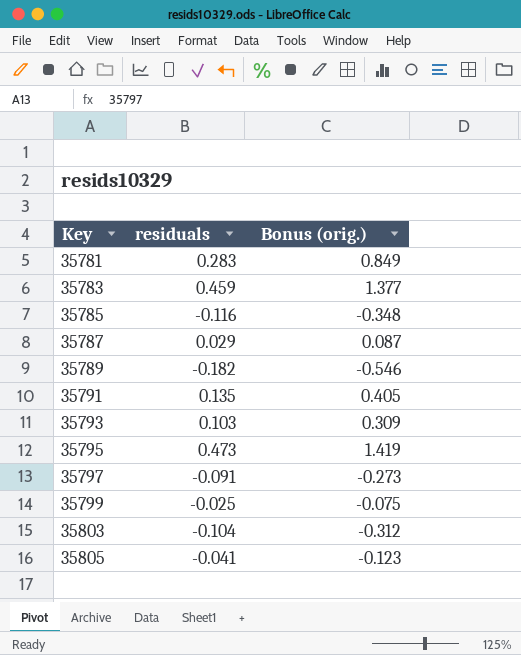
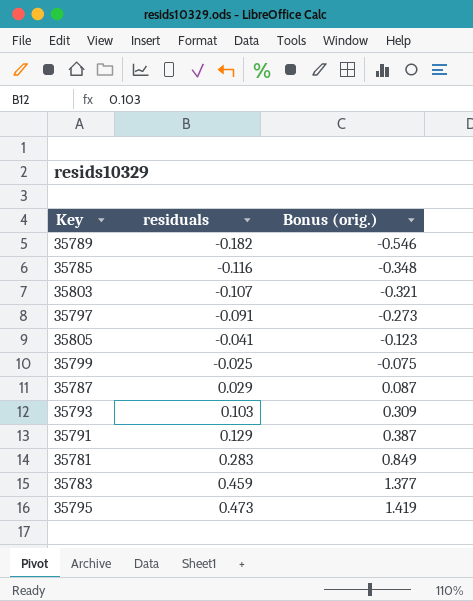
row order: Key ascending -> residuals ascending
35803 | residuals: -0.104 -> -0.107
35803 | Bonus (orig.): -0.312 -> -0.321
35791 | residuals: 0.135 -> 0.129
35791 | Bonus (orig.): 0.405 -> 0.387

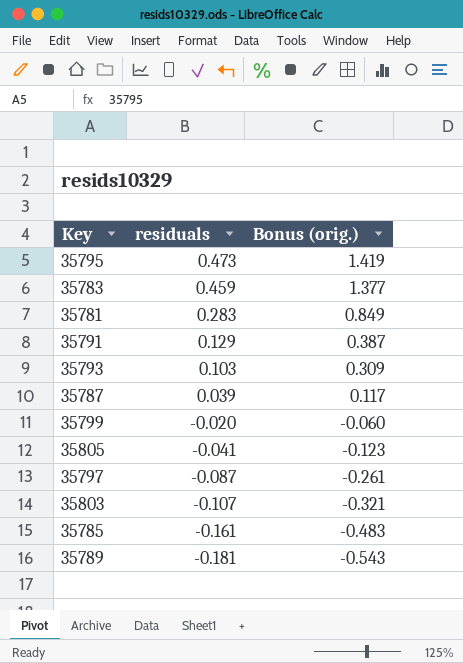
row order: residuals ascending -> residuals descending
35787 | residuals: 0.029 -> 0.039
35787 | Bonus (orig.): 0.087 -> 0.117
35799 | residuals: -0.025 -> -0.020
35799 | Bonus (orig.): -0.075 -> -0.060
35797 | residuals: -0.091 -> -0.087
35797 | Bonus (orig.): -0.273 -> -0.261
35785 | residuals: -0.116 -> -0.161
35785 | Bonus (orig.): -0.348 -> -0.483
35789 | residuals: -0.182 -> -0.181
35789 | Bonus (orig.): -0.546 -> -0.543

